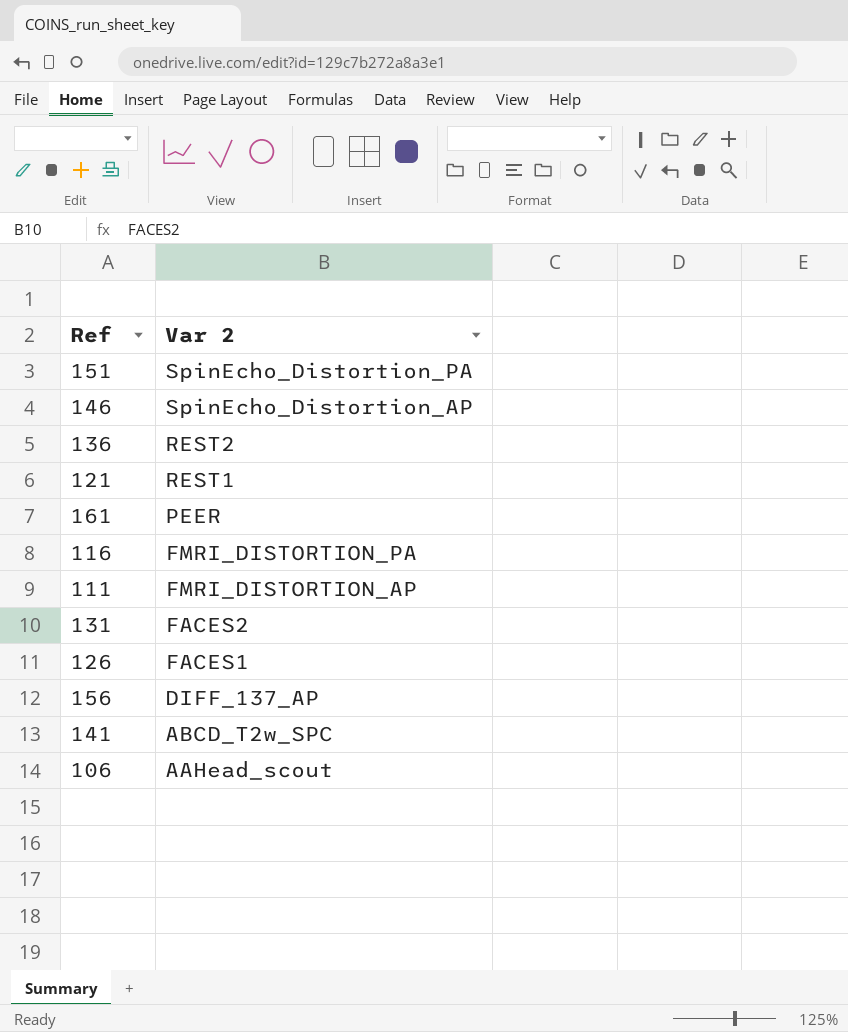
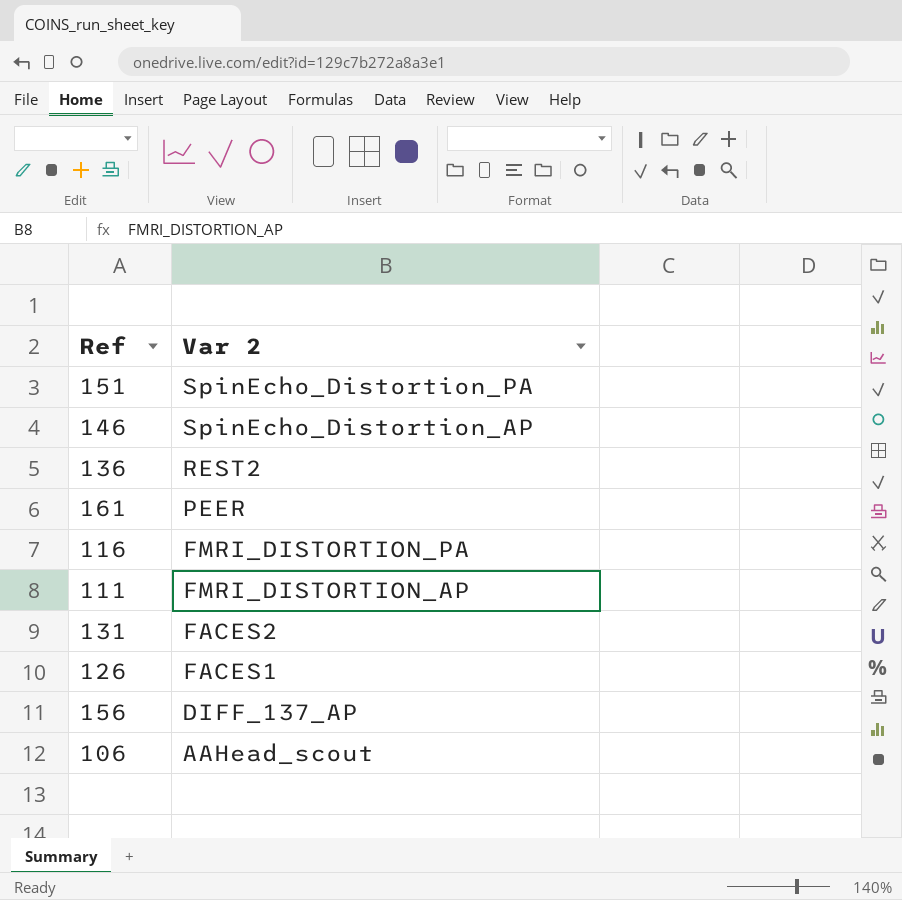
row 121: REST1 -> none
row 141: ABCD_T2w_SPC -> none

